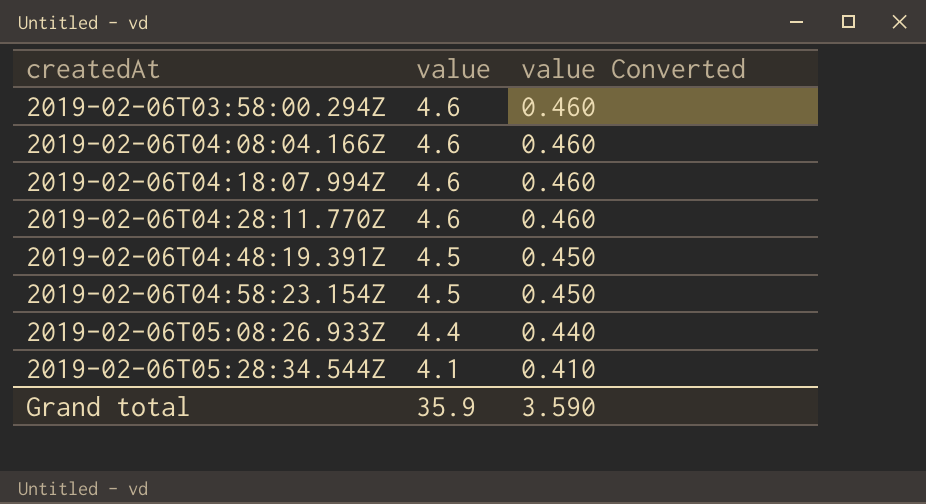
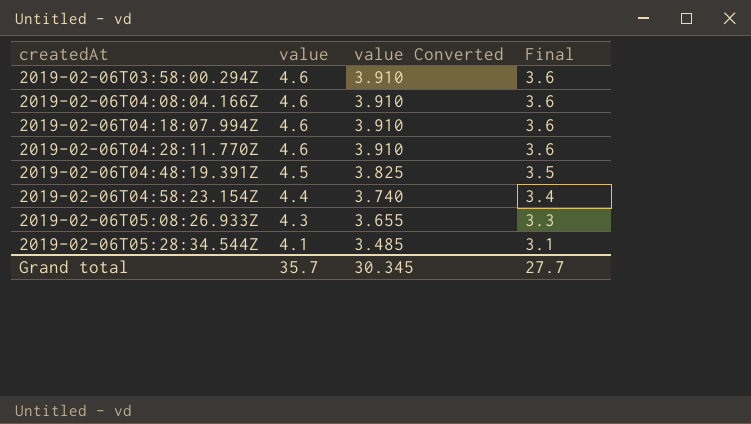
column value Converted | formula: [value] * 0.1 -> [value] * 0.85
column Final | formula: none -> [value] - 1
2019-02-06T04:58:23.154Z | value: 4.5 -> 4.4
2019-02-06T05:08:26.933Z | value: 4.4 -> 4.3
Grand total | value: 35.9 -> 35.7
Grand total | value Converted: 3.590 -> 30.345

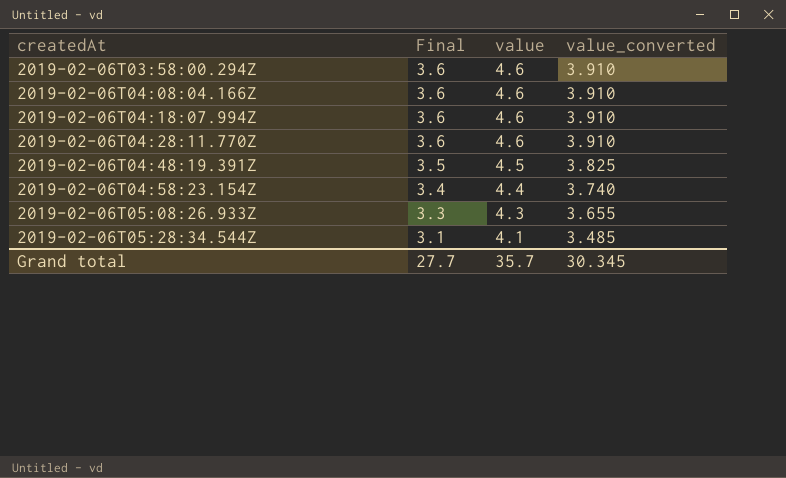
column Final | position: 4 -> 2
column name: value Converted -> value_converted

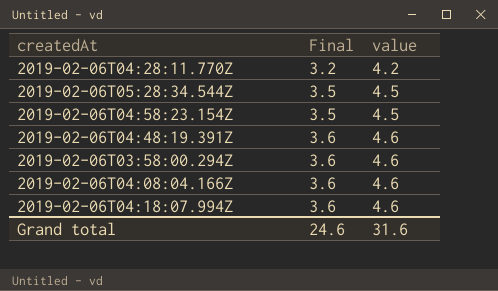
row order: createdAt ascending -> Final ascending
column value_converted | formula: [value] * 0.85 -> none
row 2019-02-06T05:08:26.933Z: 3.3 | 4.3 | 3.655 -> none
2019-02-06T04:28:11.770Z | Final: 3.6 -> 3.2
2019-02-06T04:28:11.770Z | value: 4.6 -> 4.2
2019-02-06T05:28:34.544Z | Final: 3.1 -> 3.5
2019-02-06T05:28:34.544Z | value: 4.1 -> 4.5
2019-02-06T04:58:23.154Z | Final: 3.4 -> 3.5
2019-02-06T04:58:23.154Z | value: 4.4 -> 4.5
2019-02-06T04:48:19.391Z | Final: 3.5 -> 3.6
2019-02-06T04:48:19.391Z | value: 4.5 -> 4.6
Grand total | Final: 27.7 -> 24.6
Grand total | value: 35.7 -> 31.6

